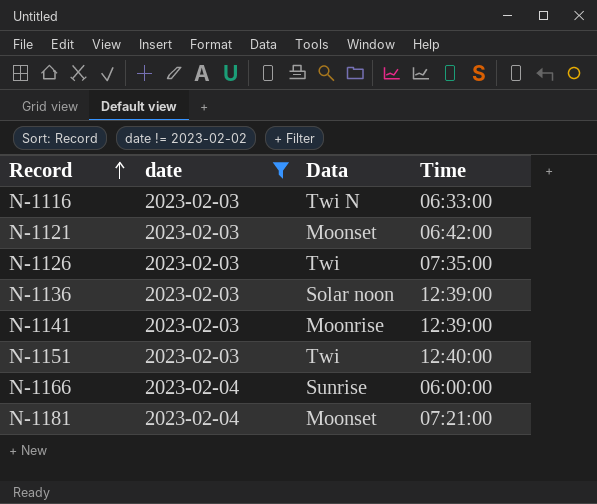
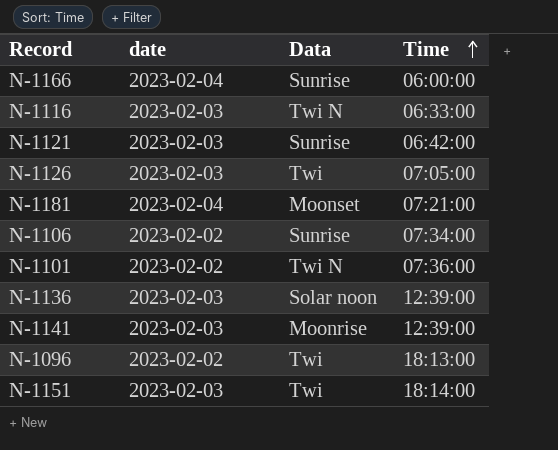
filter: date != 2023-02-02 -> none
row order: Record ascending -> Time ascending
N-1121 | Data: Moonset -> Sunrise
N-1126 | Time: 07:35:00 -> 07:05:00
N-1151 | Time: 12:40:00 -> 18:14:00

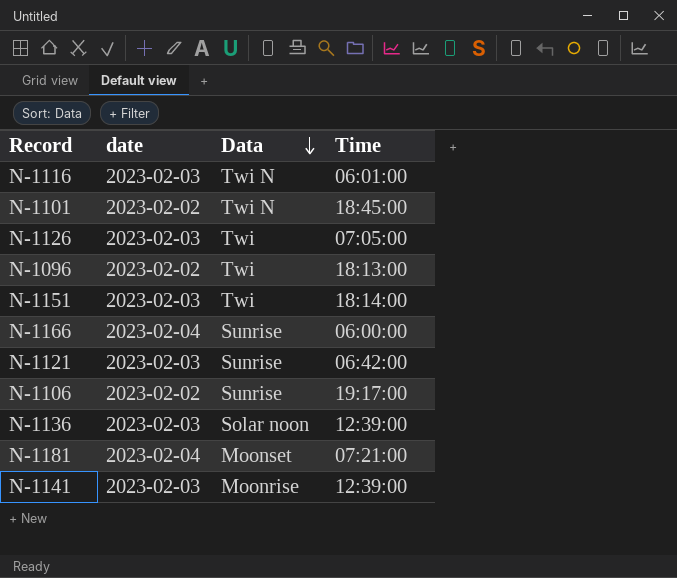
row order: Time ascending -> Data descending
N-1116 | Time: 06:33:00 -> 06:01:00
N-1101 | Time: 07:36:00 -> 18:45:00
N-1106 | Time: 07:34:00 -> 19:17:00

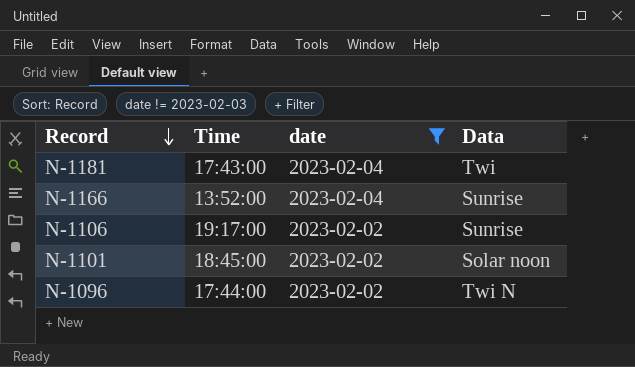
filter: none -> date != 2023-02-03
row order: Data descending -> Record descending
column Time | position: 4 -> 2
N-1181 | Time: 07:21:00 -> 17:43:00
N-1181 | Data: Moonset -> Twi
N-1166 | Time: 06:00:00 -> 13:52:00
N-1101 | Data: Twi N -> Solar noon
N-1096 | Time: 18:13:00 -> 17:44:00
N-1096 | Data: Twi -> Twi N

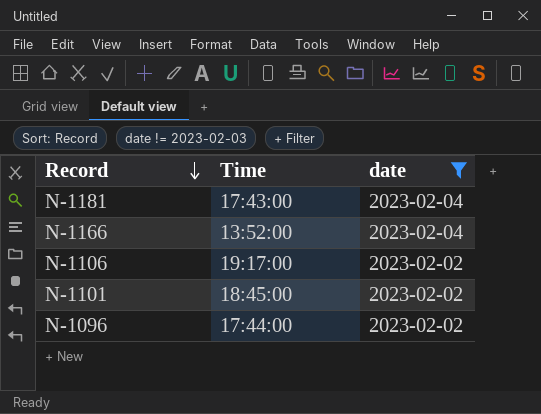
column Data | position: 4 -> none

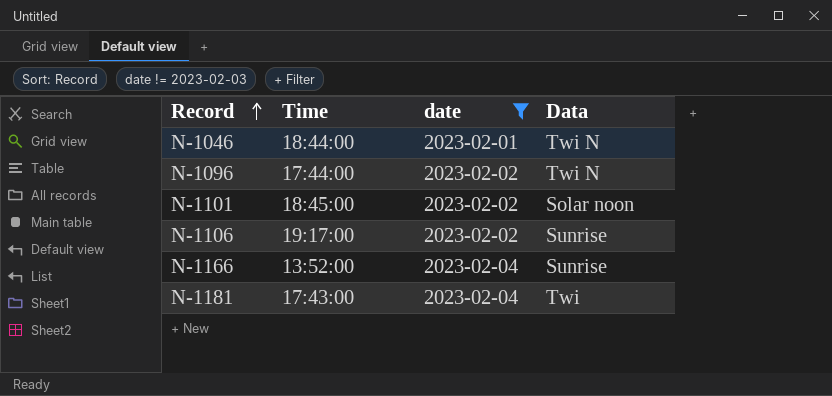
row order: Record descending -> Record ascending
column Data | position: none -> 4
row N-1046: none -> 18:44:00 | 2023-02-01 | Twi N

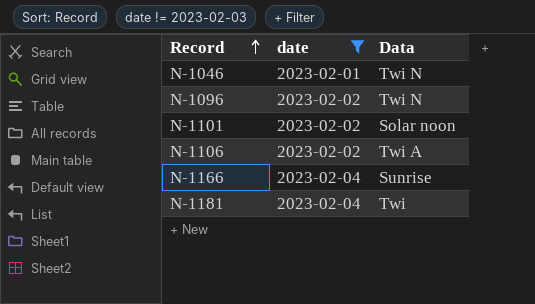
column Time | position: 2 -> none
N-1106 | Data: Sunrise -> Twi A

